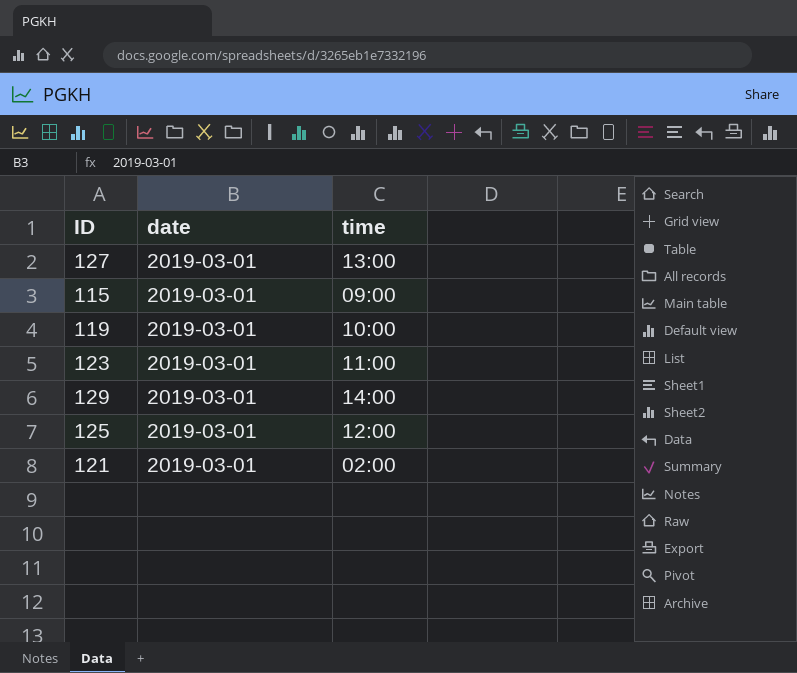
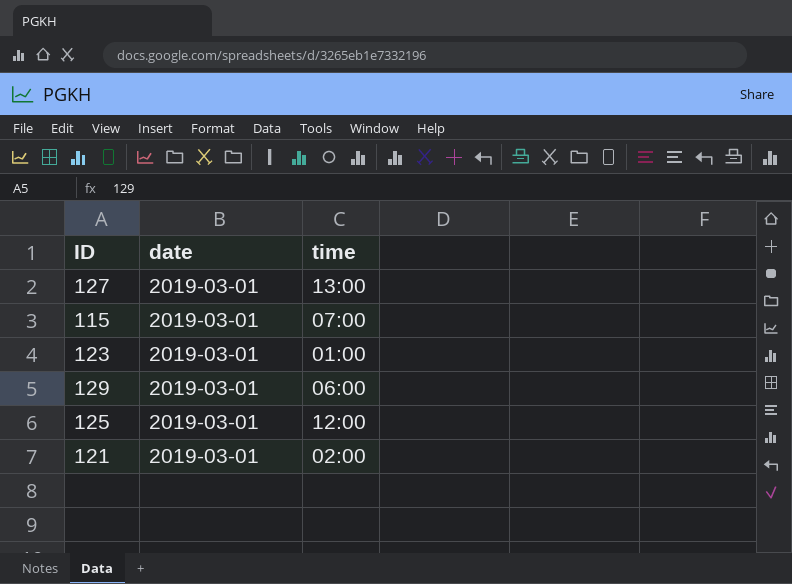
row 119: 2019-03-01 | 10:00 -> none
115 | time: 09:00 -> 07:00
123 | time: 11:00 -> 01:00
129 | time: 14:00 -> 06:00

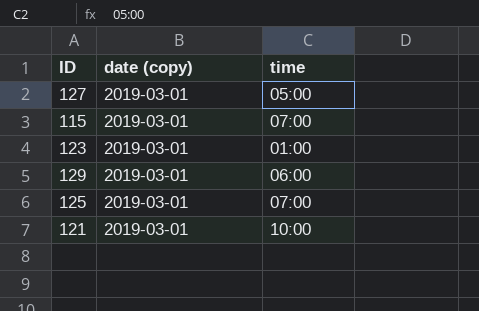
column name: date -> date (copy)
127 | time: 13:00 -> 05:00
125 | time: 12:00 -> 07:00
121 | time: 02:00 -> 10:00

